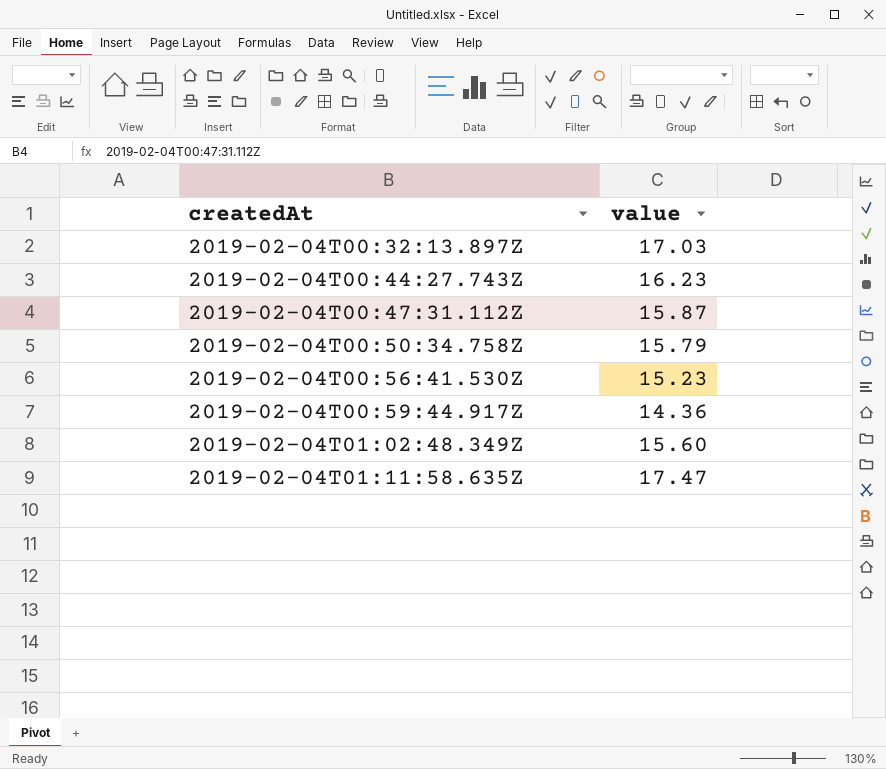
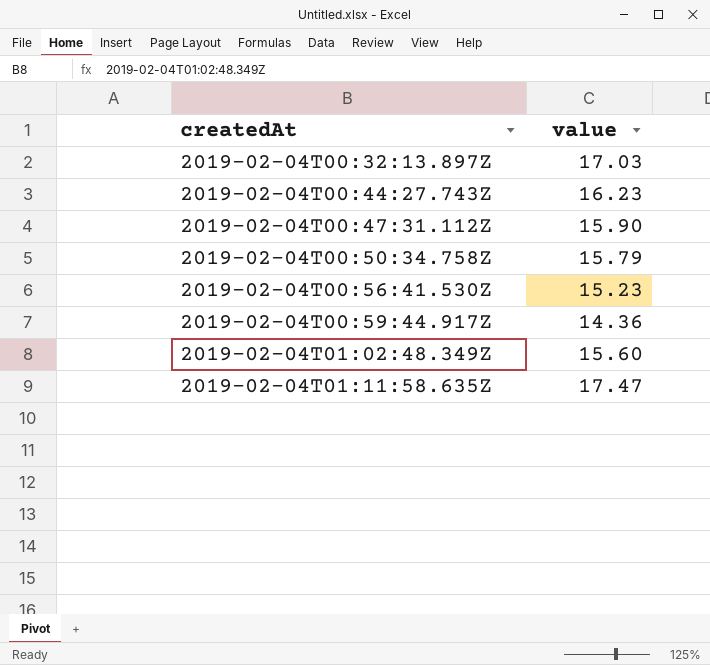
2019-02-04T00:47:31.112Z | value: 15.87 -> 15.90

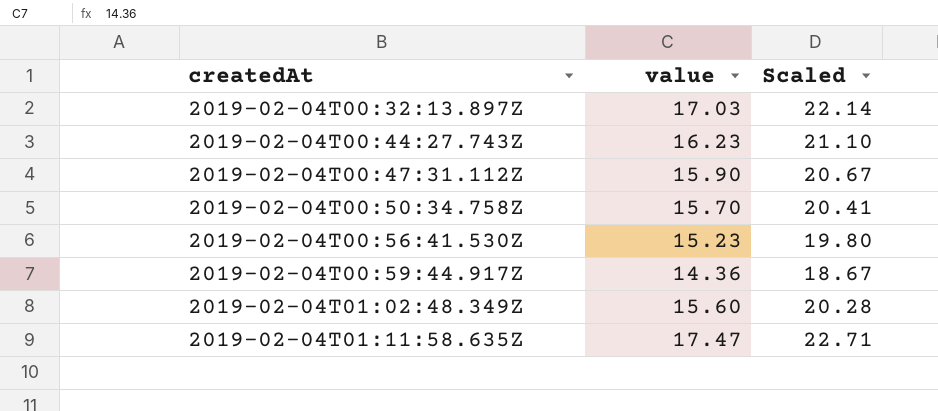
column Scaled | formula: none -> [value] * 1.3
2019-02-04T00:50:34.758Z | value: 15.79 -> 15.70

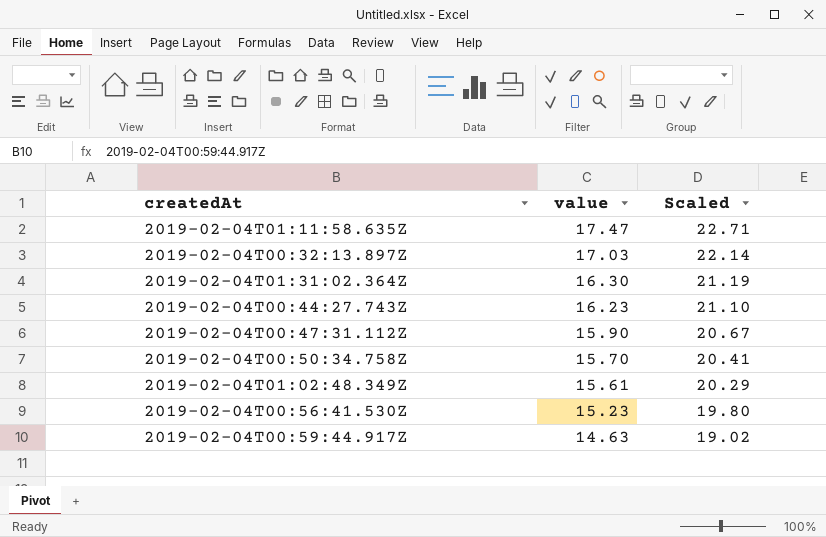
row order: createdAt ascending -> value descending
row 2019-02-04T01:31:02.364Z: none -> 16.30 | 21.19
2019-02-04T01:02:48.349Z | value: 15.60 -> 15.61
2019-02-04T01:02:48.349Z | Scaled: 20.28 -> 20.29
2019-02-04T00:59:44.917Z | value: 14.36 -> 14.63
2019-02-04T00:59:44.917Z | Scaled: 18.67 -> 19.02

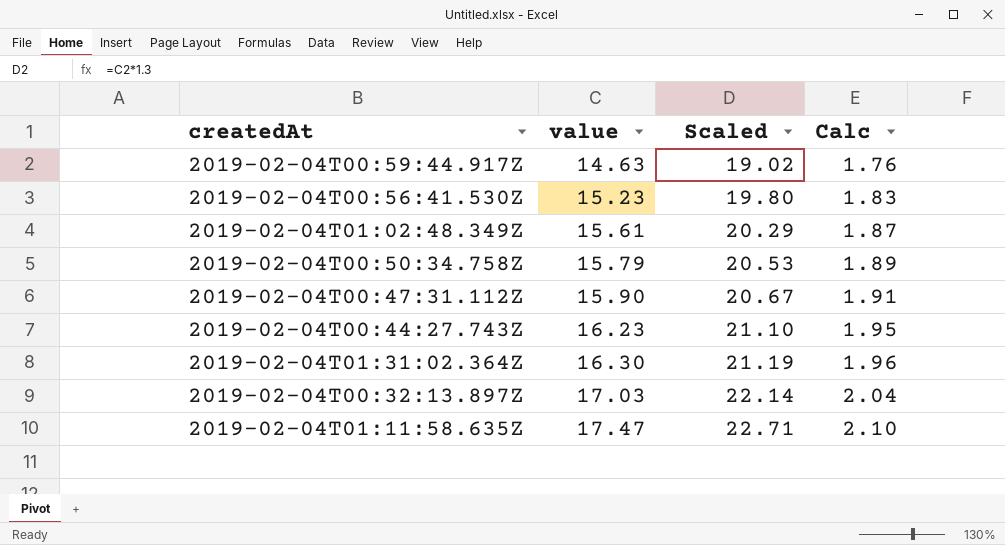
row order: value descending -> value ascending
column Calc | formula: none -> [value] * 0.12
2019-02-04T00:50:34.758Z | value: 15.70 -> 15.79
2019-02-04T00:50:34.758Z | Scaled: 20.41 -> 20.53

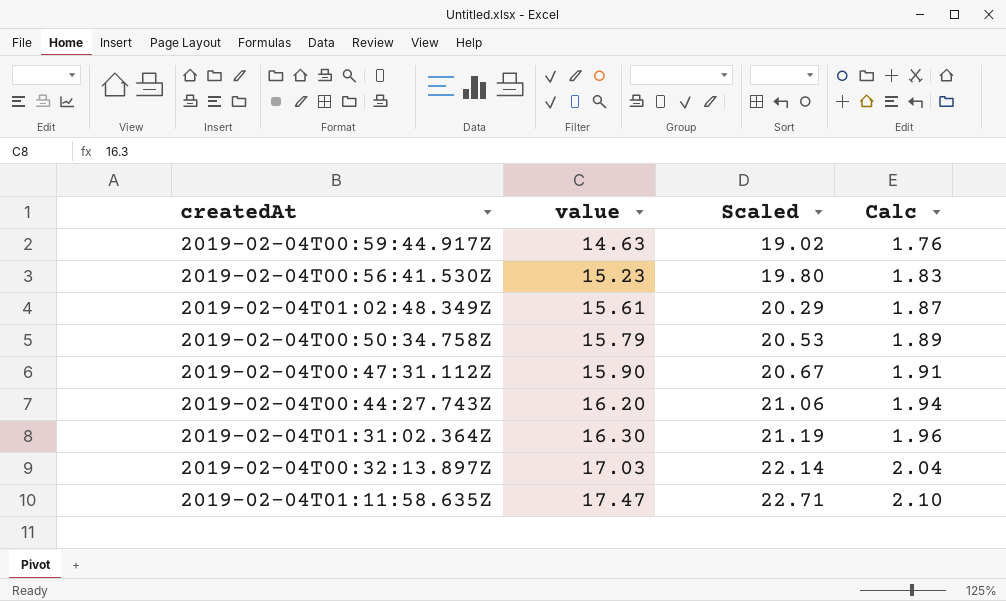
2019-02-04T00:44:27.743Z | value: 16.23 -> 16.20
2019-02-04T00:44:27.743Z | Scaled: 21.10 -> 21.06
2019-02-04T00:44:27.743Z | Calc: 1.95 -> 1.94

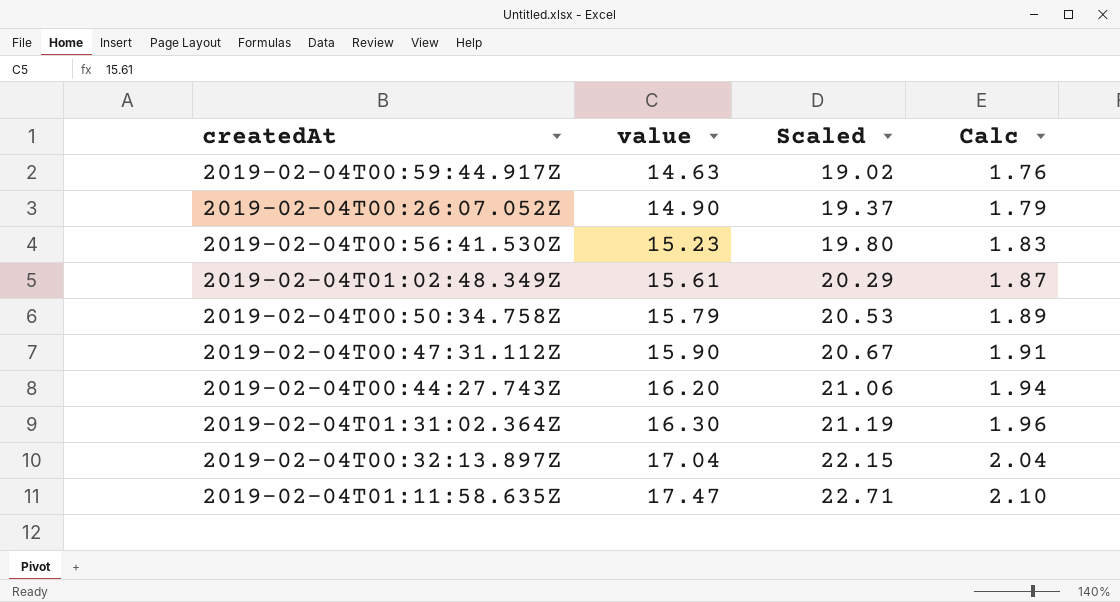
row 2019-02-04T00:26:07.052Z: none -> 14.90 | 19.37 | 1.79
2019-02-04T00:32:13.897Z | value: 17.03 -> 17.04
2019-02-04T00:32:13.897Z | Scaled: 22.14 -> 22.15

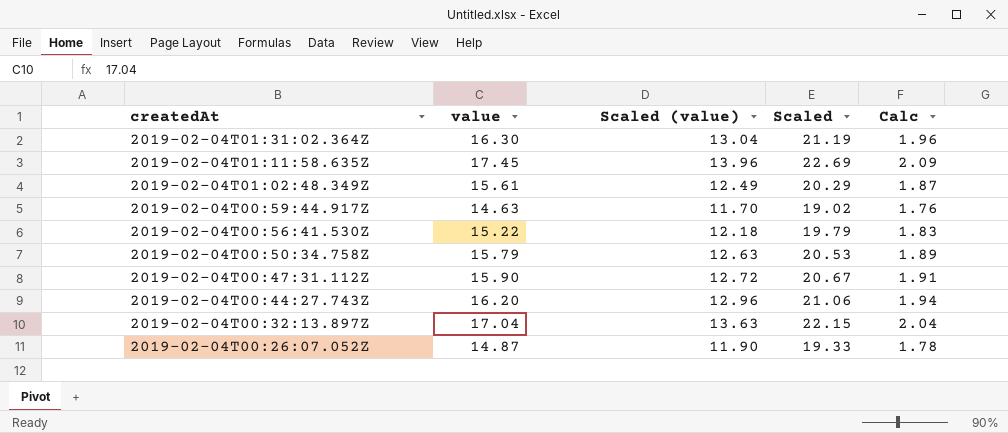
row order: value ascending -> createdAt descending
column Scaled (value) | formula: none -> [value] * 0.8
2019-02-04T01:11:58.635Z | value: 17.47 -> 17.45
2019-02-04T01:11:58.635Z | Scaled: 22.71 -> 22.69
2019-02-04T01:11:58.635Z | Calc: 2.10 -> 2.09
2019-02-04T00:56:41.530Z | value: 15.23 -> 15.22
2019-02-04T00:56:41.530Z | Scaled: 19.80 -> 19.79
2019-02-04T00:26:07.052Z | value: 14.90 -> 14.87
2019-02-04T00:26:07.052Z | Scaled: 19.37 -> 19.33
2019-02-04T00:26:07.052Z | Calc: 1.79 -> 1.78

